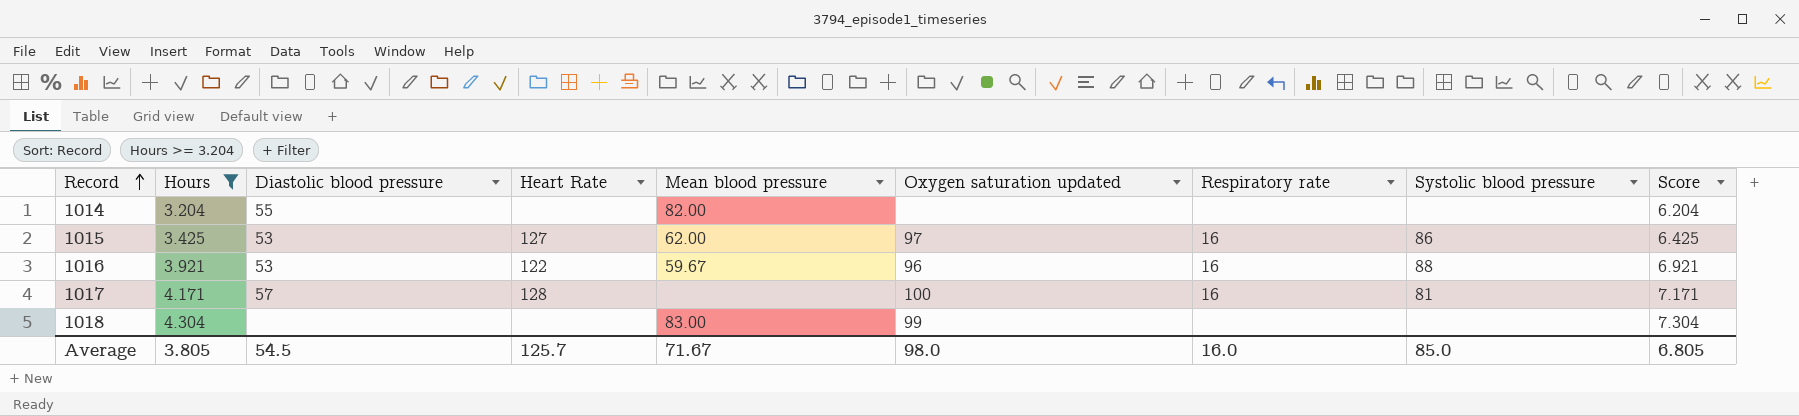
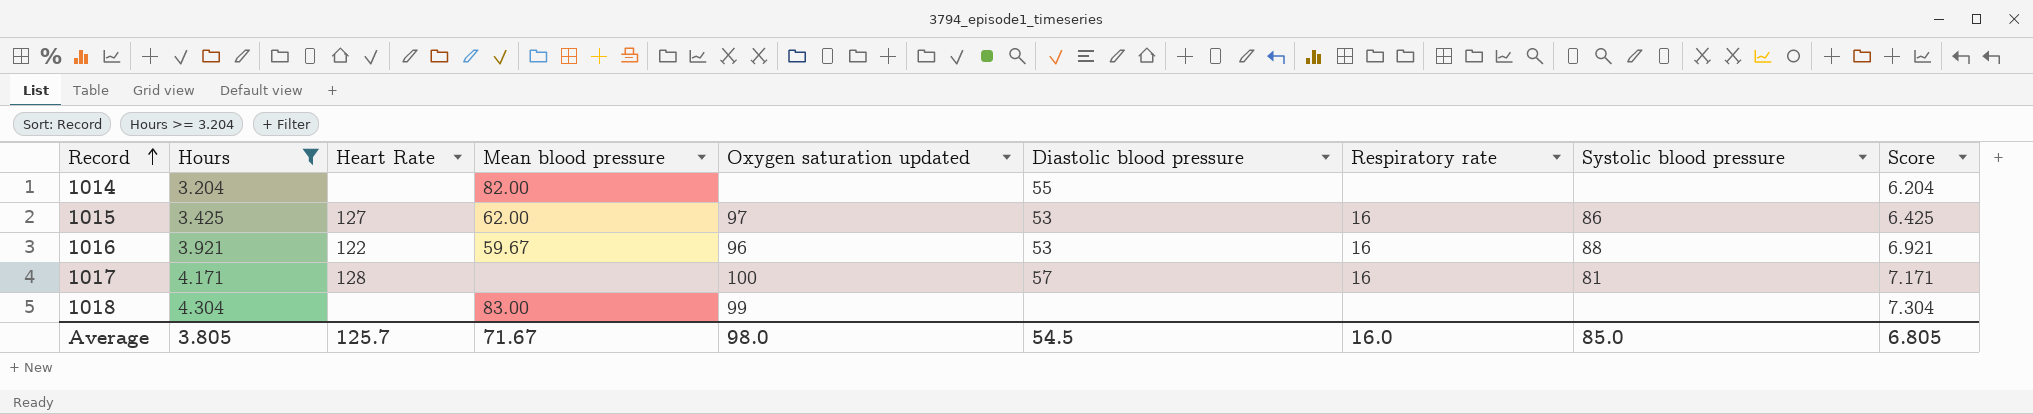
column Diastolic blood pressure | position: 3 -> 6

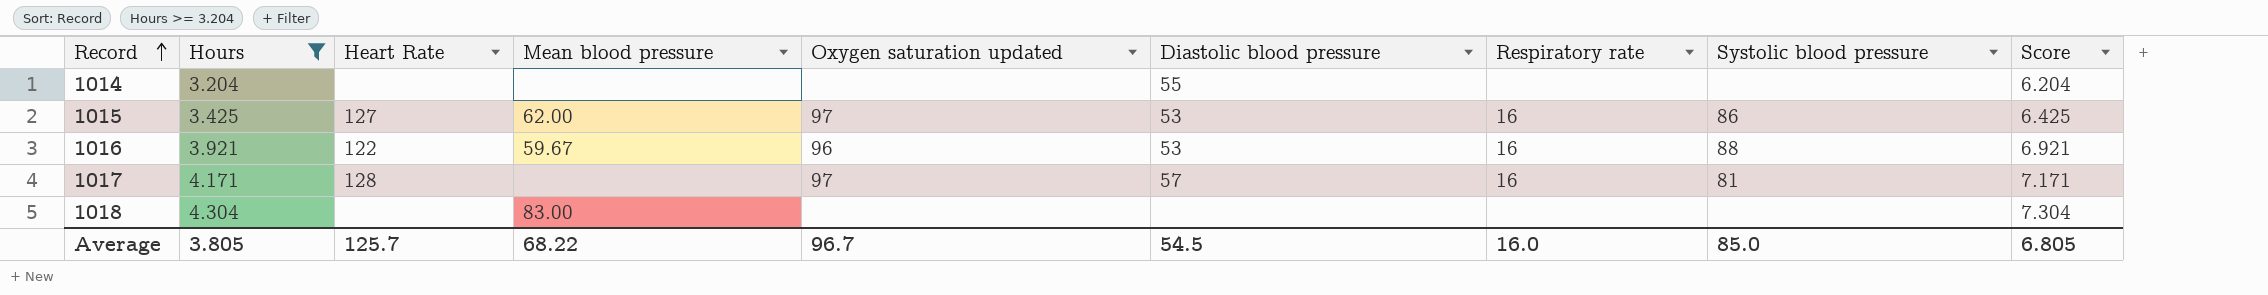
1014 | Mean blood pressure: 82.00 -> none
1017 | Oxygen saturation updated: 100 -> 97
1018 | Oxygen saturation updated: 99 -> none
Average | Mean blood pressure: 71.67 -> 68.22
Average | Oxygen saturation updated: 98.0 -> 96.7

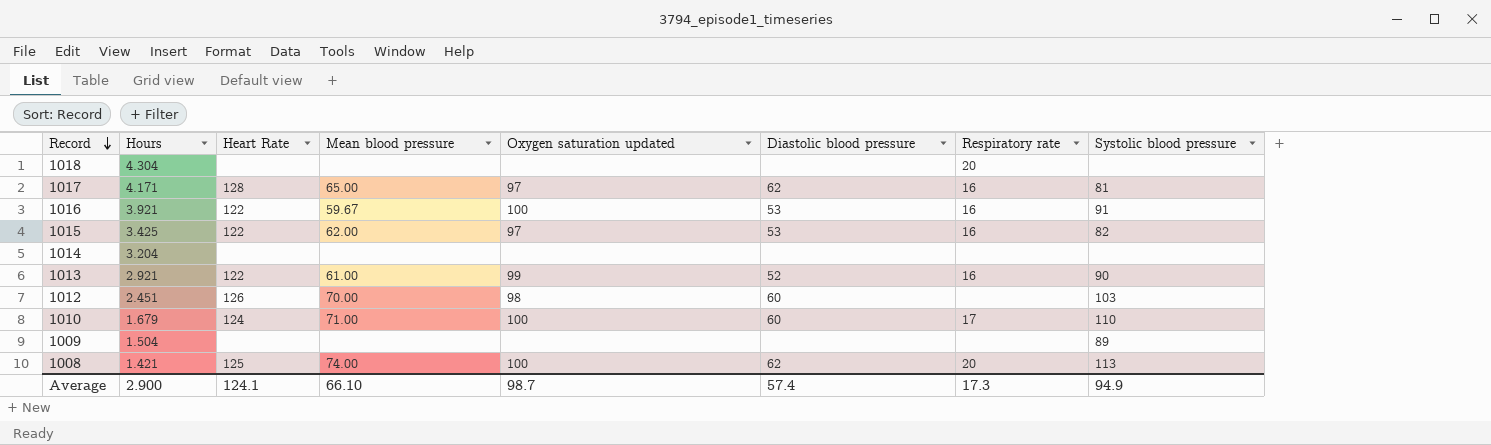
filter: Hours >= 3.204 -> none
row order: Record ascending -> Record descending
column Score | formula: [Hours] + 3 -> none
1018 | Mean blood pressure: 83.00 -> none
1018 | Respiratory rate: none -> 20
1017 | Mean blood pressure: none -> 65.00
1017 | Diastolic blood pressure: 57 -> 62
1016 | Oxygen saturation updated: 96 -> 100
1016 | Systolic blood pressure: 88 -> 91
1015 | Heart Rate: 127 -> 122
1015 | Systolic blood pressure: 86 -> 82
1014 | Diastolic blood pressure: 55 -> none
Average | Hours: 3.805 -> 2.900
Average | Heart Rate: 125.7 -> 124.1
Average | Mean blood pressure: 68.22 -> 66.10
Average | Oxygen saturation updated: 96.7 -> 98.7
Average | Diastolic blood pressure: 54.5 -> 57.4
Average | Respiratory rate: 16.0 -> 17.3
Average | Systolic blood pressure: 85.0 -> 94.9

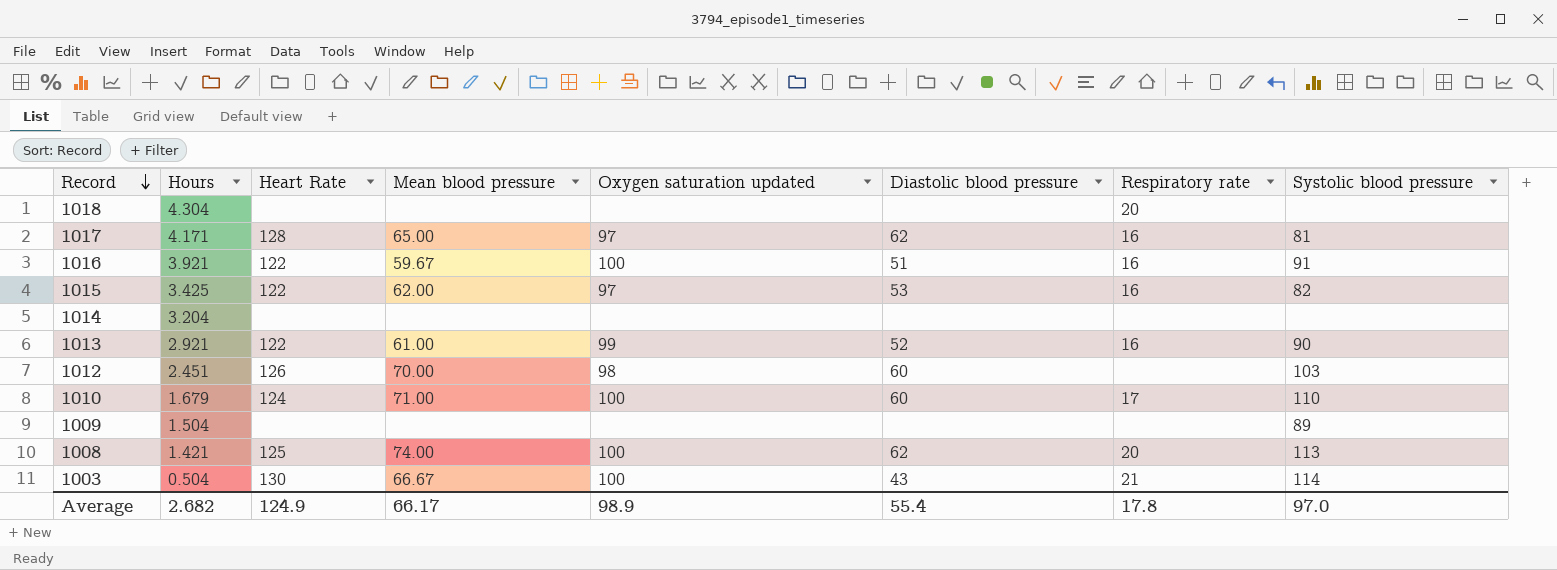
1016 | Diastolic blood pressure: 53 -> 51
row 1003: none -> 0.504 | 130 | 66.67 | 100 | 43 | 21 | 114
Average | Hours: 2.900 -> 2.682
Average | Heart Rate: 124.1 -> 124.9
Average | Mean blood pressure: 66.10 -> 66.17
Average | Oxygen saturation updated: 98.7 -> 98.9
Average | Diastolic blood pressure: 57.4 -> 55.4
Average | Respiratory rate: 17.3 -> 17.8
Average | Systolic blood pressure: 94.9 -> 97.0

